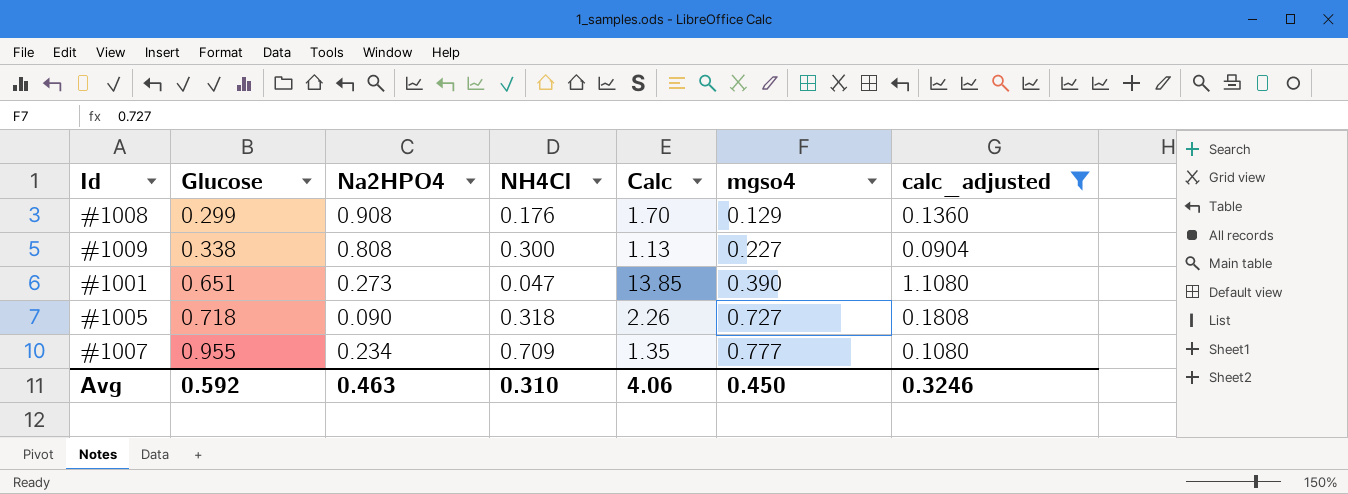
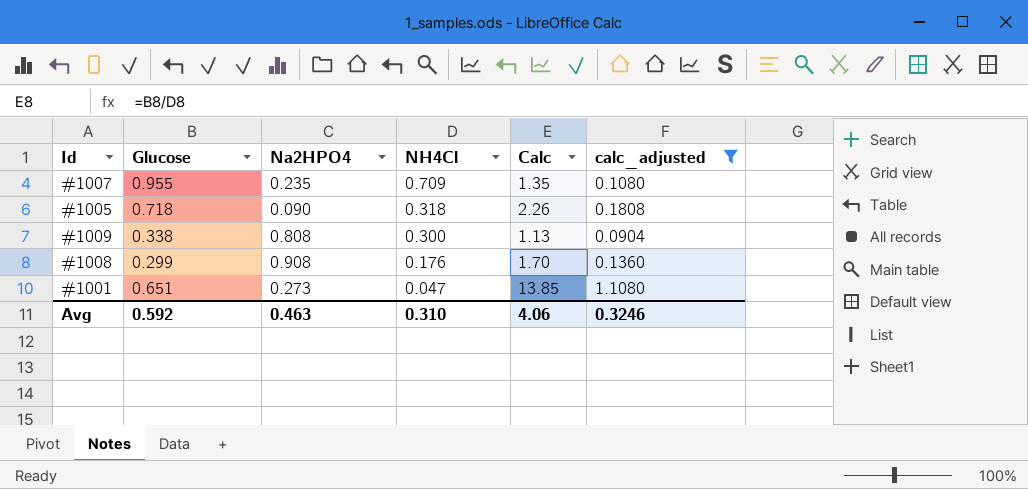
row order: Glucose ascending -> NH4Cl descending
column mgso4 | position: 6 -> none
#1007 | Na2HPO4: 0.234 -> 0.235

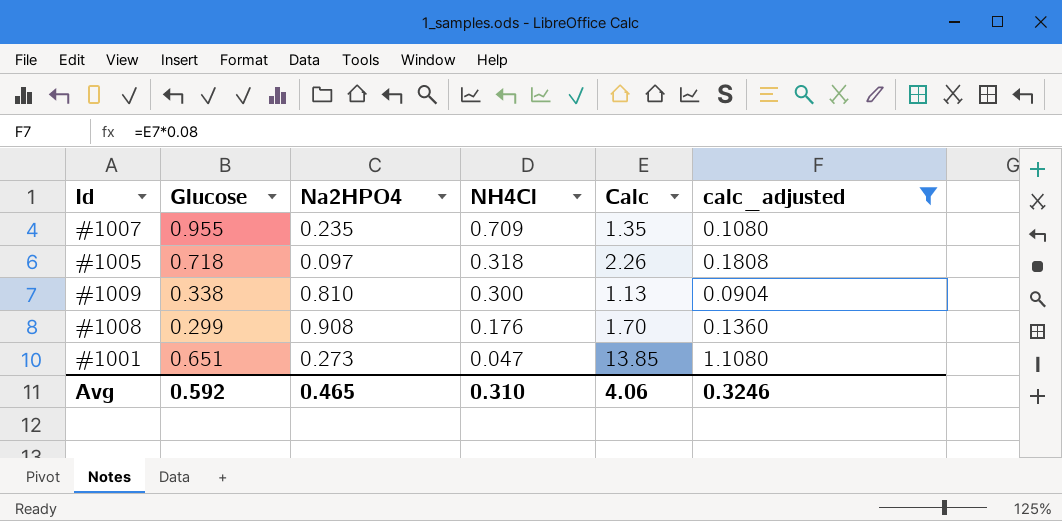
#1005 | Na2HPO4: 0.090 -> 0.097
#1009 | Na2HPO4: 0.808 -> 0.810
Avg | Na2HPO4: 0.463 -> 0.465

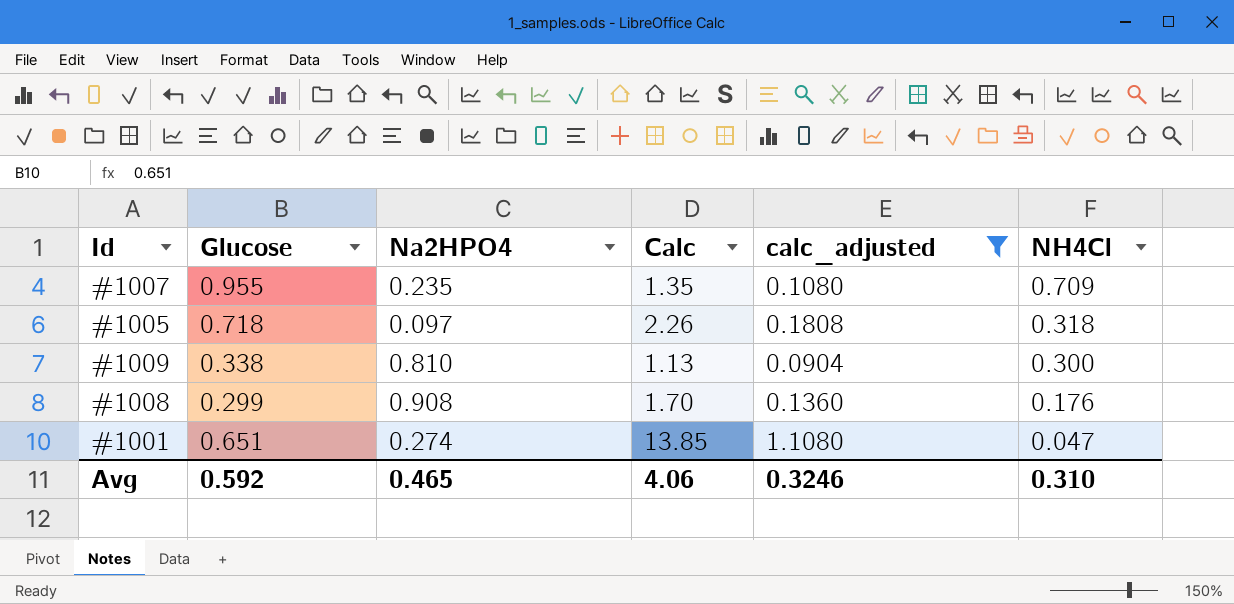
column NH4Cl | position: 4 -> 6
#1001 | Na2HPO4: 0.273 -> 0.274

